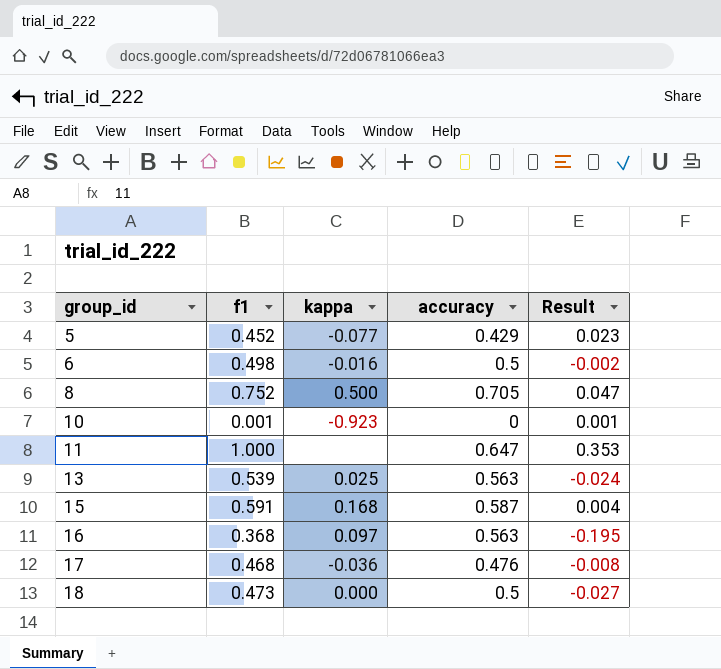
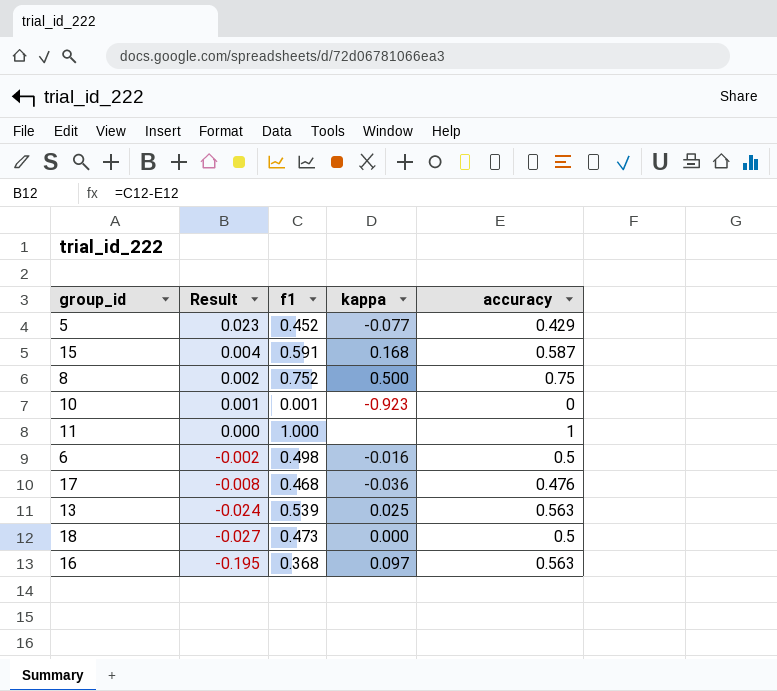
row order: group_id ascending -> Result descending
column Result | position: 5 -> 2
8 | Result: 0.047 -> 0.002
8 | accuracy: 0.705 -> 0.75
11 | Result: 0.353 -> 0.000
11 | accuracy: 0.647 -> 1

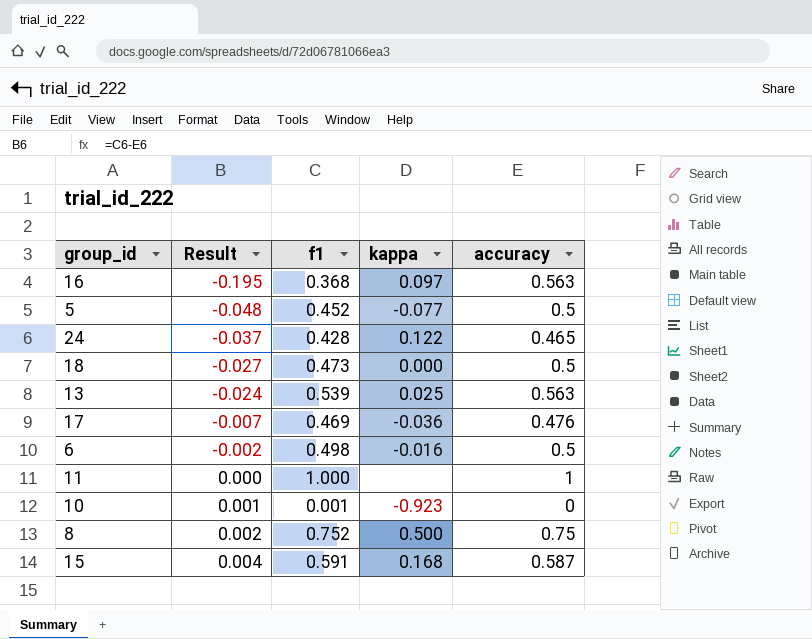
row order: Result descending -> Result ascending
5 | Result: 0.023 -> -0.048
5 | accuracy: 0.429 -> 0.5
row 24: none -> -0.037 | 0.428 | 0.122 | 0.465
17 | Result: -0.008 -> -0.007
17 | f1: 0.468 -> 0.469

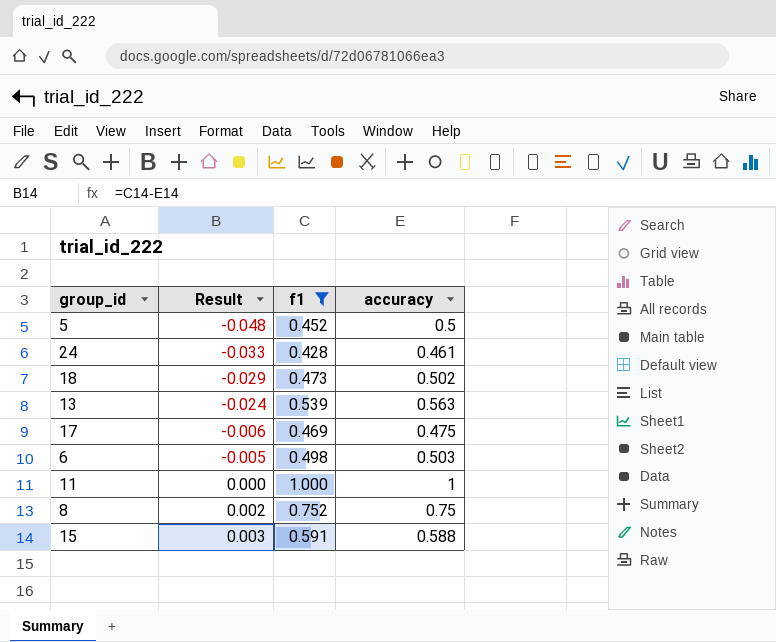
filter: none -> f1 >= 0.428
column kappa | position: 4 -> none
24 | Result: -0.037 -> -0.033
24 | accuracy: 0.465 -> 0.461
18 | Result: -0.027 -> -0.029
18 | accuracy: 0.5 -> 0.502
17 | Result: -0.007 -> -0.006
17 | accuracy: 0.476 -> 0.475
6 | Result: -0.002 -> -0.005
6 | accuracy: 0.5 -> 0.503
15 | Result: 0.004 -> 0.003
15 | accuracy: 0.587 -> 0.588

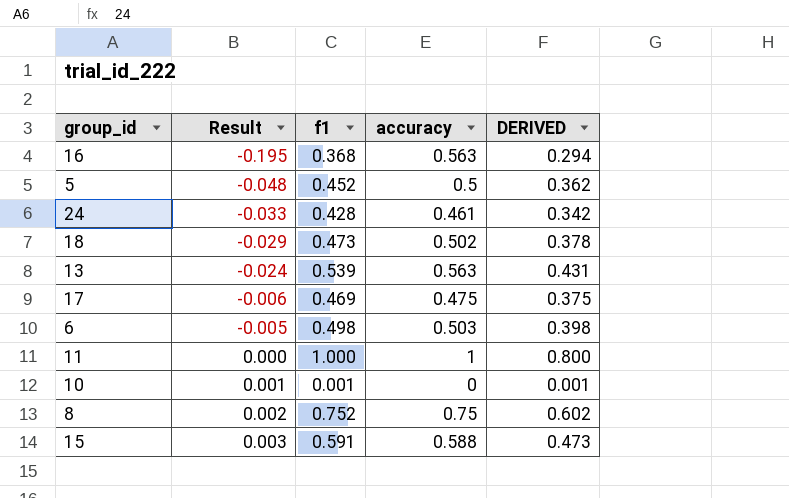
filter: f1 >= 0.428 -> none
column DERIVED | formula: none -> [f1] * 0.8

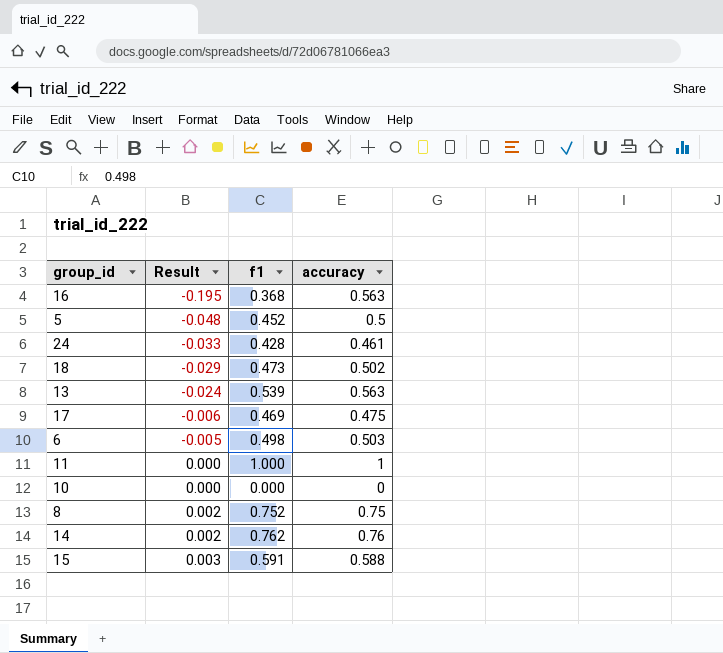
column DERIVED | formula: [f1] * 0.8 -> none
10 | Result: 0.001 -> 0.000
10 | f1: 0.001 -> 0.000
row 14: none -> 0.002 | 0.762 | 0.76

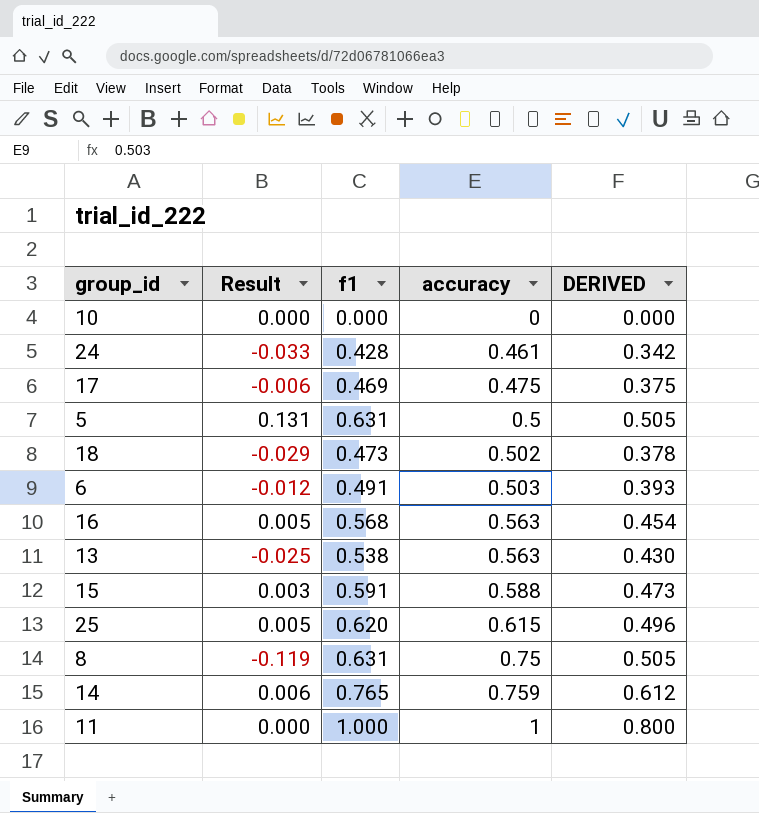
row order: Result ascending -> accuracy ascending
column DERIVED | formula: none -> [f1] * 0.8
5 | Result: -0.048 -> 0.131
5 | f1: 0.452 -> 0.631
6 | Result: -0.005 -> -0.012
6 | f1: 0.498 -> 0.491
16 | Result: -0.195 -> 0.005
16 | f1: 0.368 -> 0.568
13 | Result: -0.024 -> -0.025
13 | f1: 0.539 -> 0.538
row 25: none -> 0.005 | 0.620 | 0.615 | 0.496
8 | Result: 0.002 -> -0.119
8 | f1: 0.752 -> 0.631
14 | Result: 0.002 -> 0.006
14 | f1: 0.762 -> 0.765
14 | accuracy: 0.76 -> 0.759

